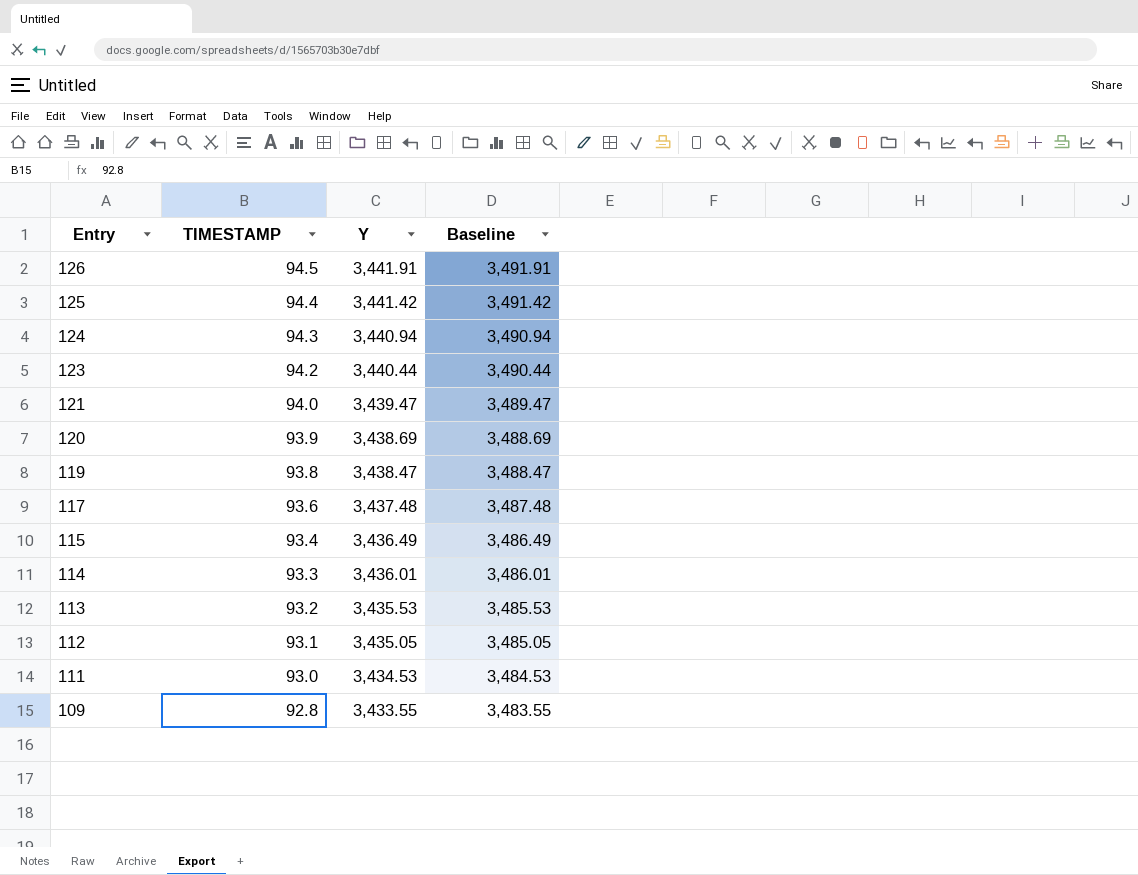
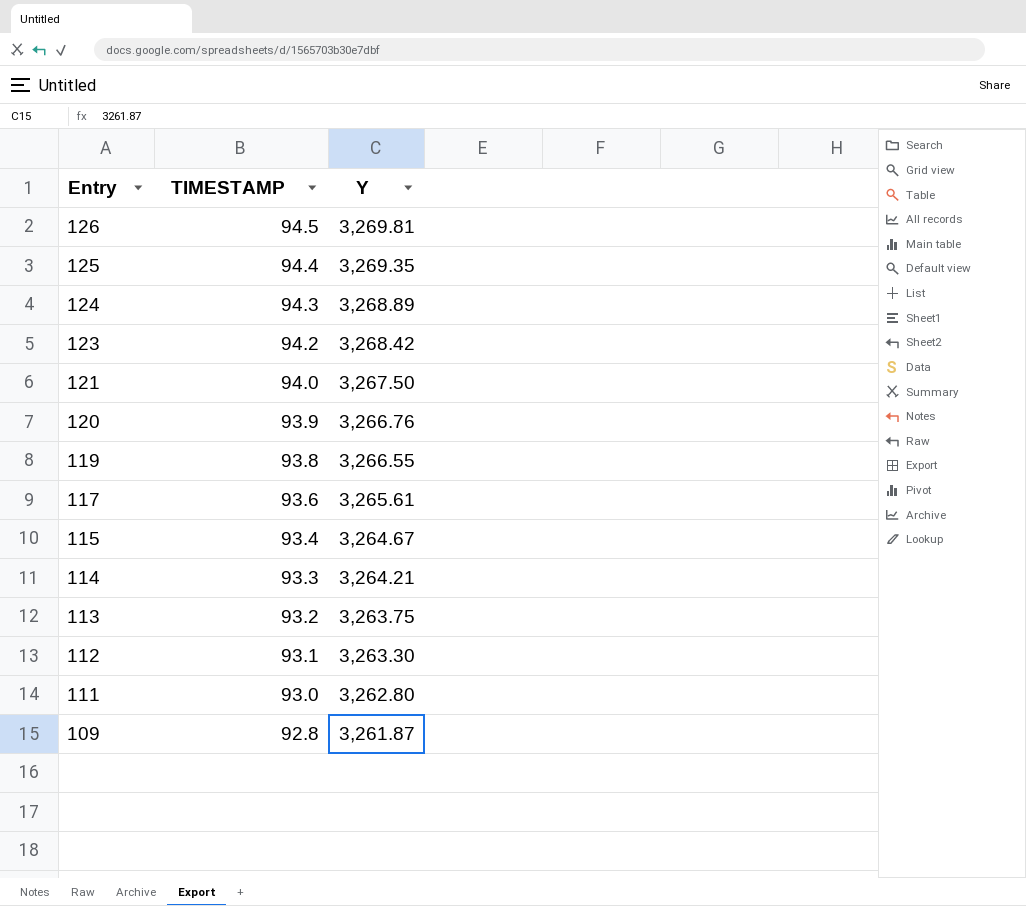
column Baseline | formula: [Y] + 50 -> none
126 | Y: 3,441.91 -> 3,269.81
125 | Y: 3,441.42 -> 3,269.35
124 | Y: 3,440.94 -> 3,268.89
123 | Y: 3,440.44 -> 3,268.42
121 | Y: 3,439.47 -> 3,267.50
120 | Y: 3,438.69 -> 3,266.76
119 | Y: 3,438.47 -> 3,266.55
117 | Y: 3,437.48 -> 3,265.61
115 | Y: 3,436.49 -> 3,264.67
114 | Y: 3,436.01 -> 3,264.21
113 | Y: 3,435.53 -> 3,263.75
112 | Y: 3,435.05 -> 3,263.30
111 | Y: 3,434.53 -> 3,262.80
109 | Y: 3,433.55 -> 3,261.87

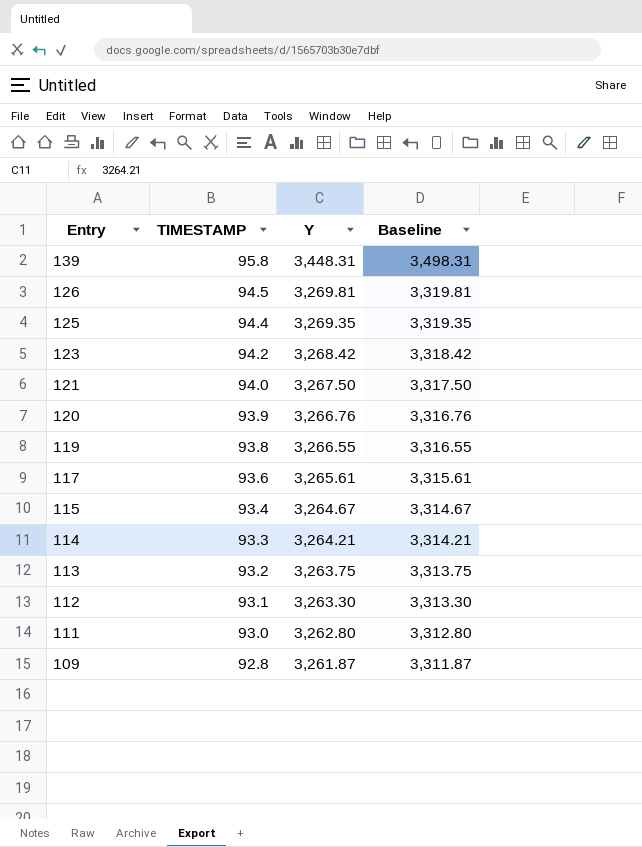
column Baseline | formula: none -> [Y] + 50
row 124: 94.3 | 3,268.89 -> none
row 139: none -> 95.8 | 3,448.31 | 3,498.31

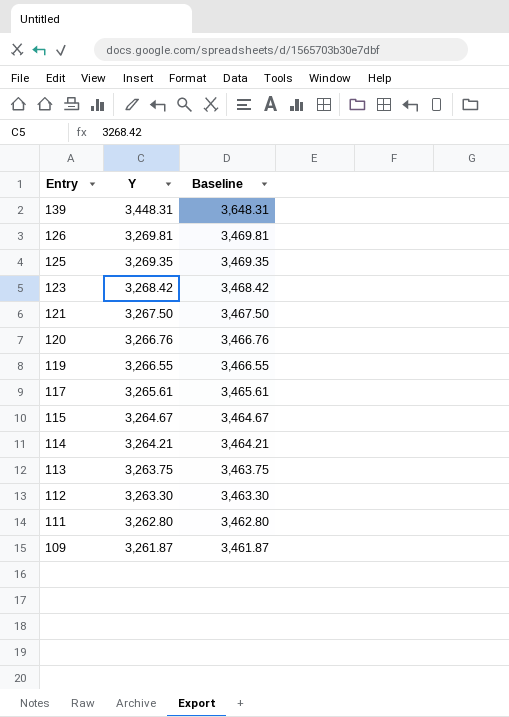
column TIMESTAMP | position: 2 -> none
column Baseline | formula: [Y] + 50 -> [Y] + 200

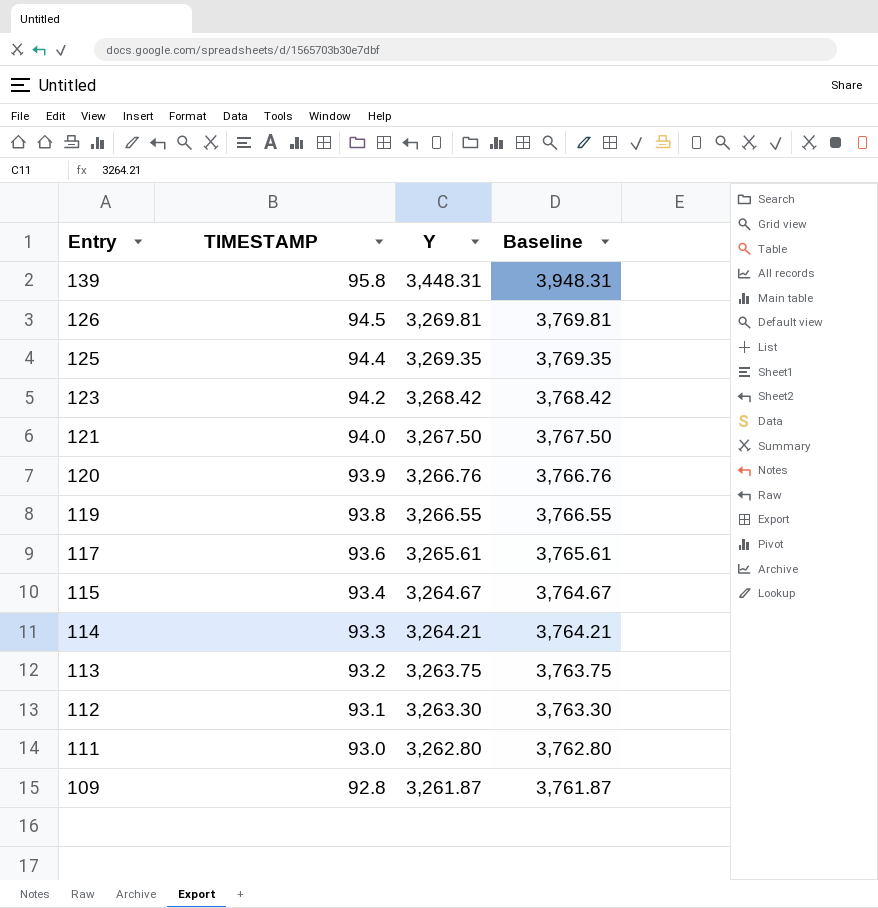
column TIMESTAMP | position: none -> 2
column Baseline | formula: [Y] + 200 -> [Y] + 500

